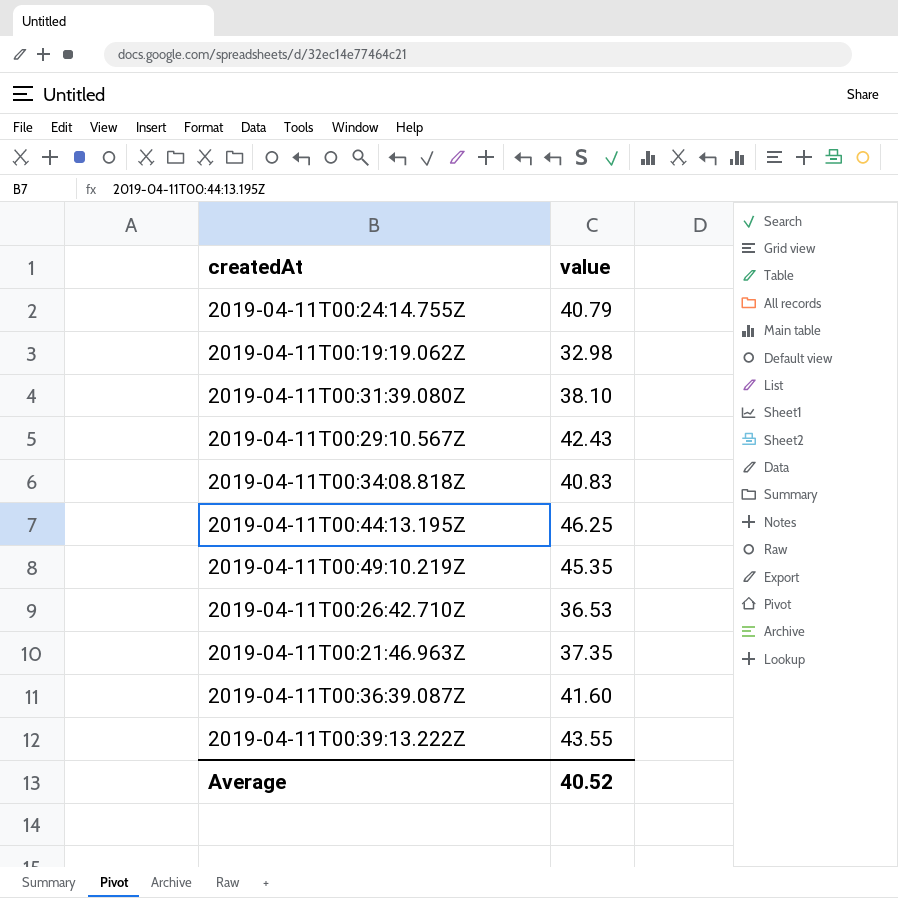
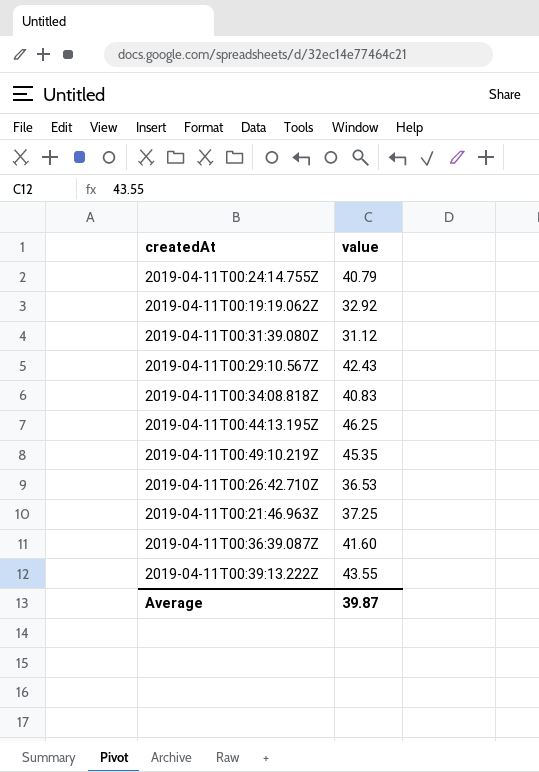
2019-04-11T00:19:19.062Z | value: 32.98 -> 32.92
2019-04-11T00:31:39.080Z | value: 38.10 -> 31.12
2019-04-11T00:21:46.963Z | value: 37.35 -> 37.25
Average | value: 40.52 -> 39.87

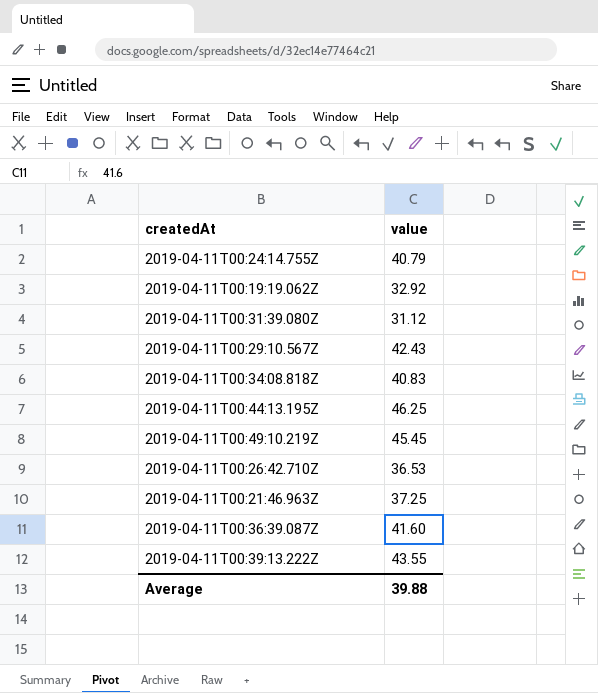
2019-04-11T00:49:10.219Z | value: 45.35 -> 45.45
Average | value: 39.87 -> 39.88

